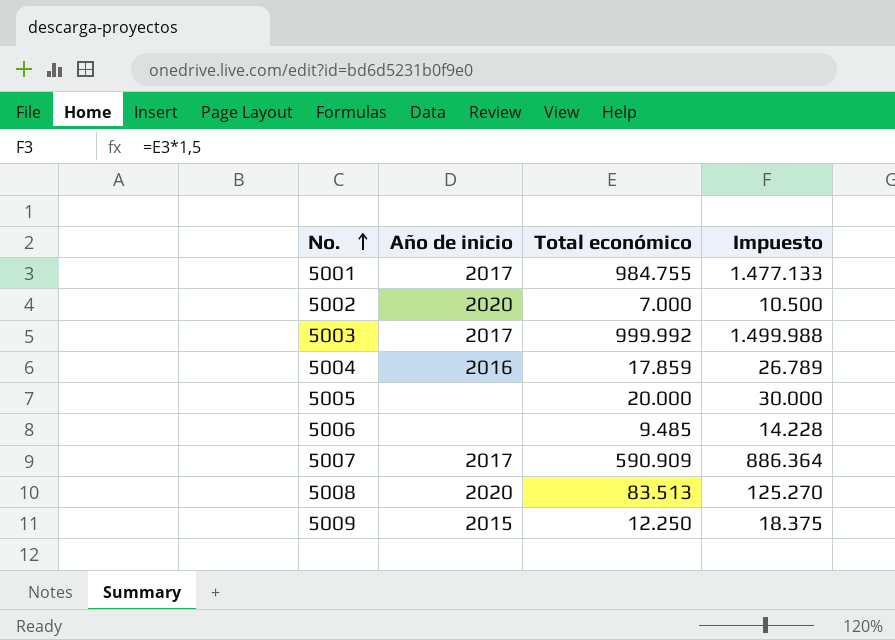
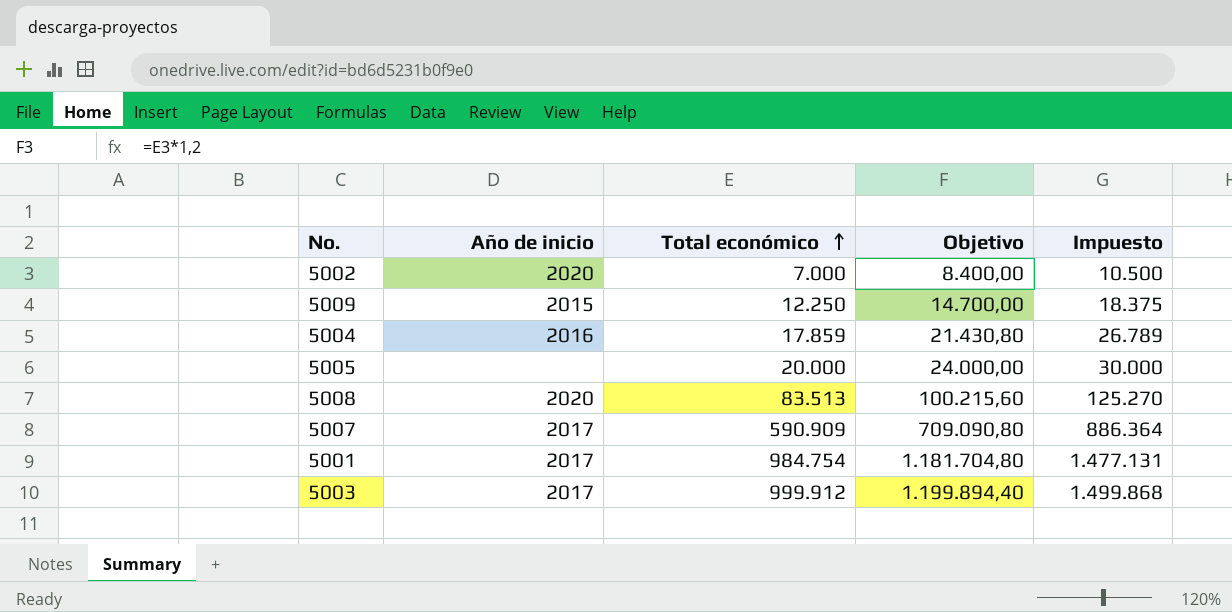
row order: No. ascending -> Total económico ascending
column Objetivo | formula: none -> [Total económico] * 1,2
row 5006: none | 9.485 | 14.228 -> none
5001 | Total económico: 984.755 -> 984.754
5001 | Impuesto: 1.477.133 -> 1.477.131
5003 | Total económico: 999.992 -> 999.912
5003 | Impuesto: 1.499.988 -> 1.499.868

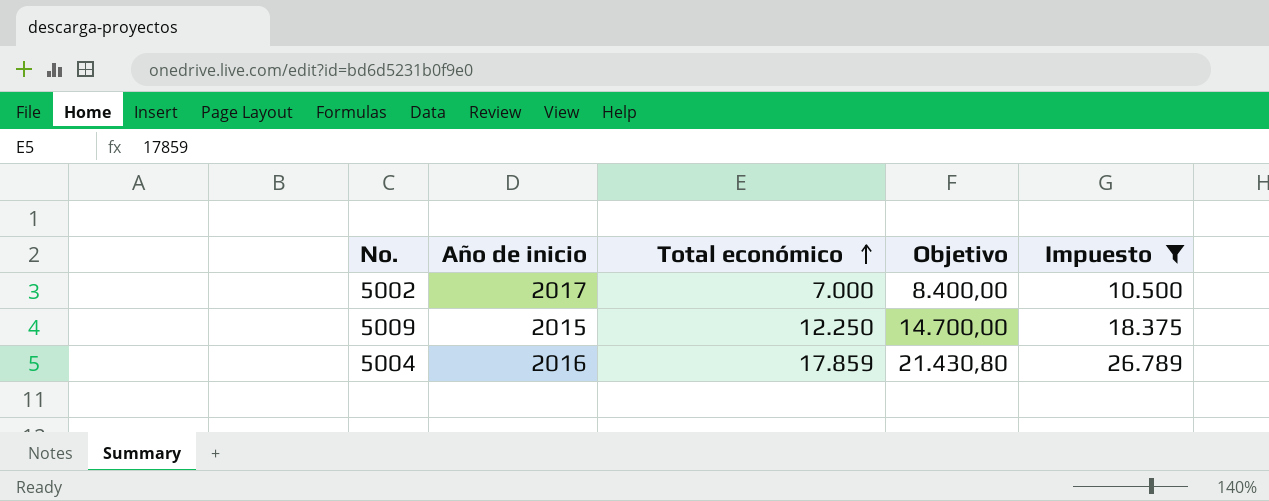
filter: none -> Impuesto <= 26.789
5002 | Año de inicio: 2020 -> 2017

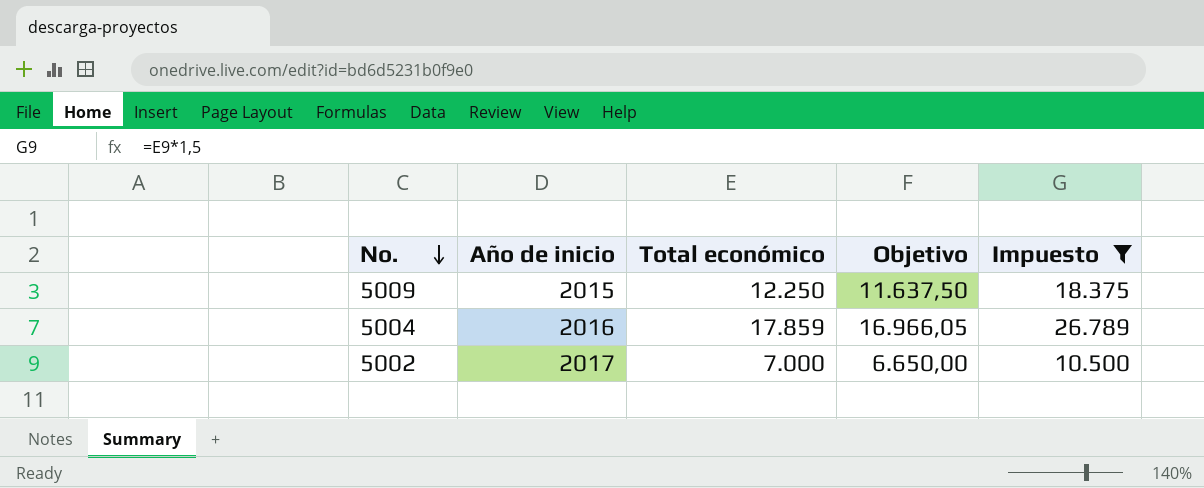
row order: Total económico ascending -> No. descending
column Objetivo | formula: [Total económico] * 1,2 -> [Total económico] * 0,95

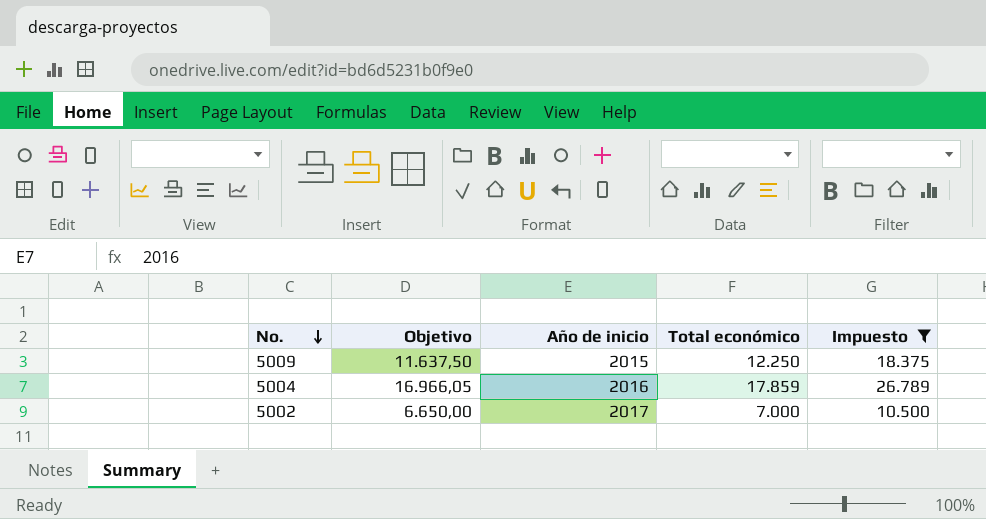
column Objetivo | position: 4 -> 2

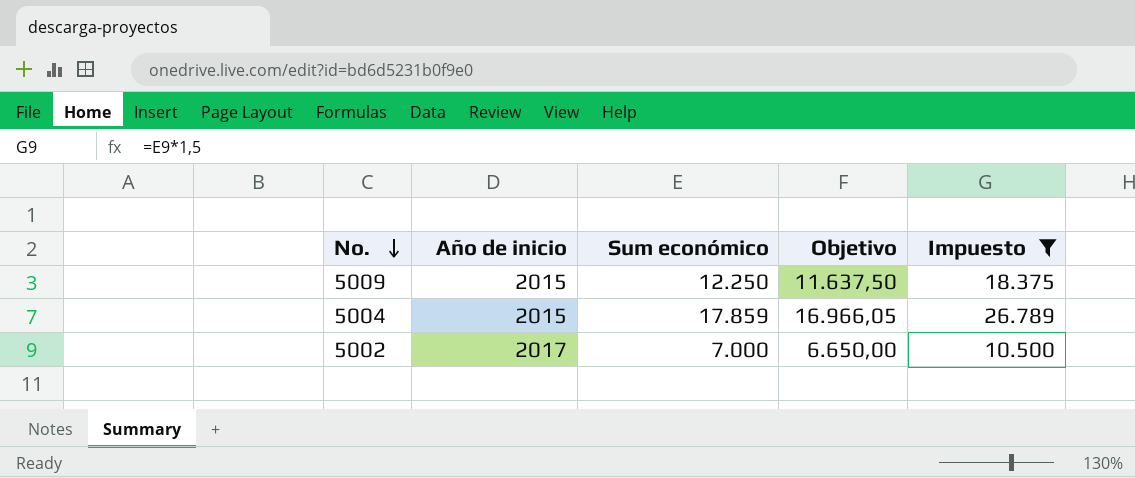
column name: Total económico -> Sum económico
column Objetivo | position: 2 -> 4
5004 | Año de inicio: 2016 -> 2015

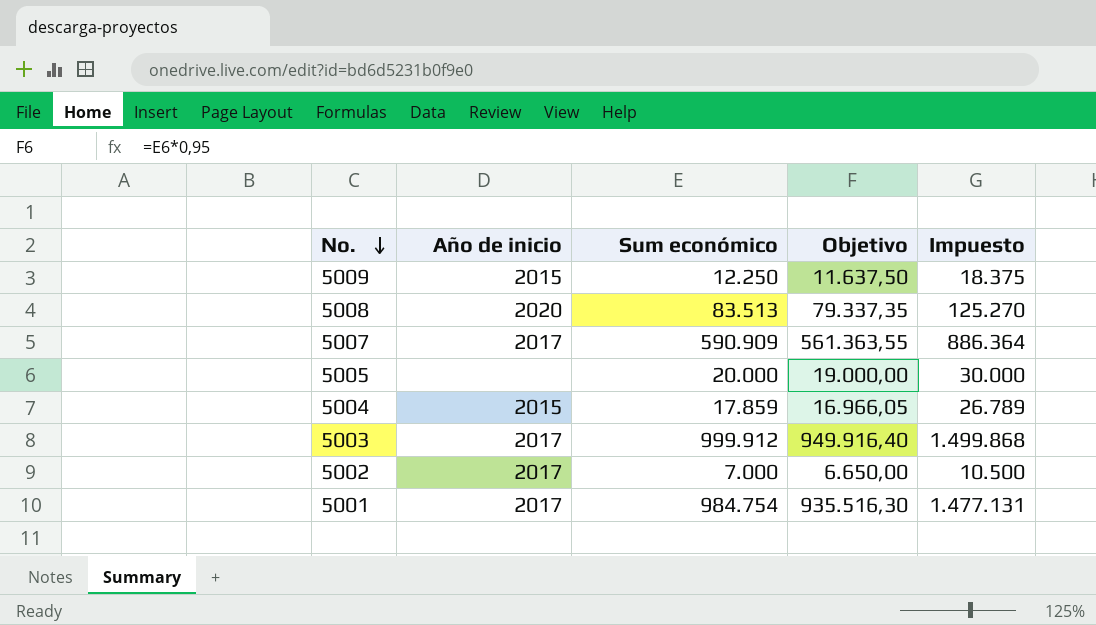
filter: Impuesto <= 26.789 -> none

